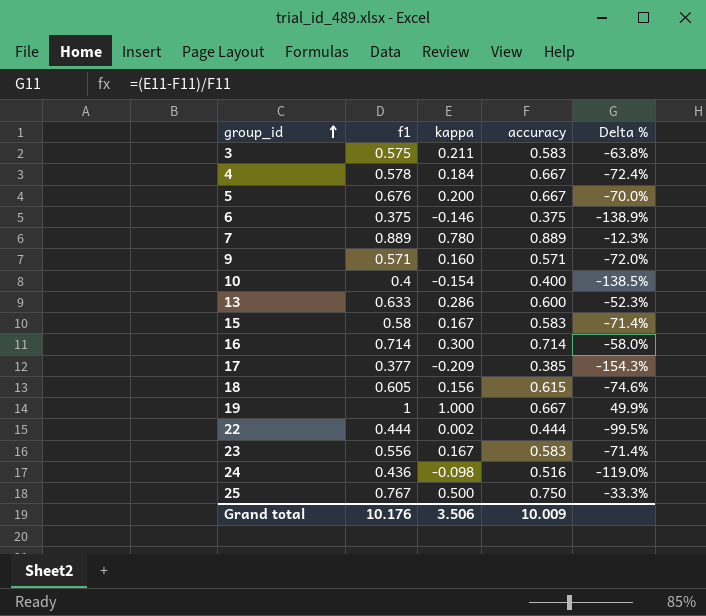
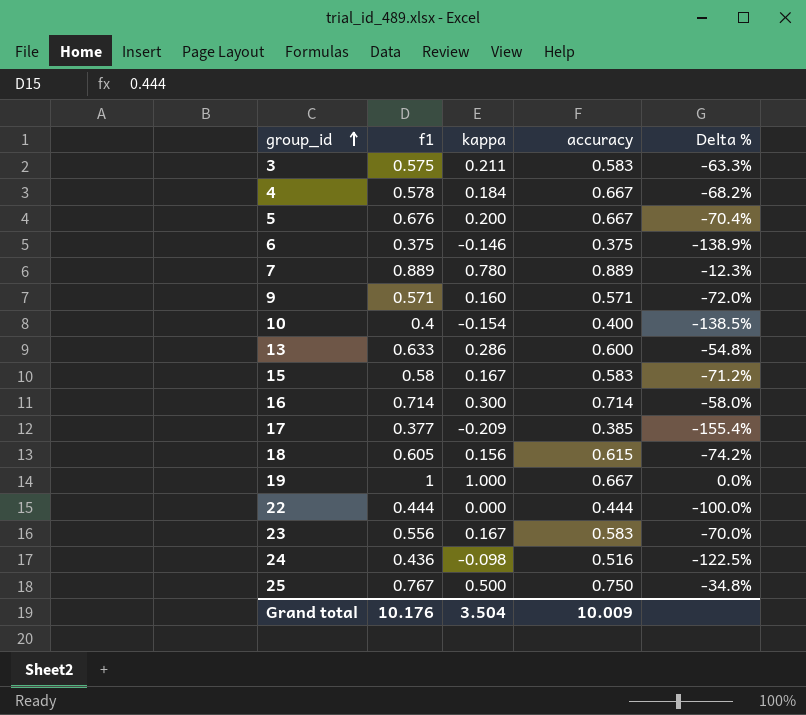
column Delta % | formula: ([kappa] - [accuracy]) / [accuracy] -> ([kappa] - [f1]) / [f1]
22 | kappa: 0.002 -> 0.000
Grand total | kappa: 3.506 -> 3.504

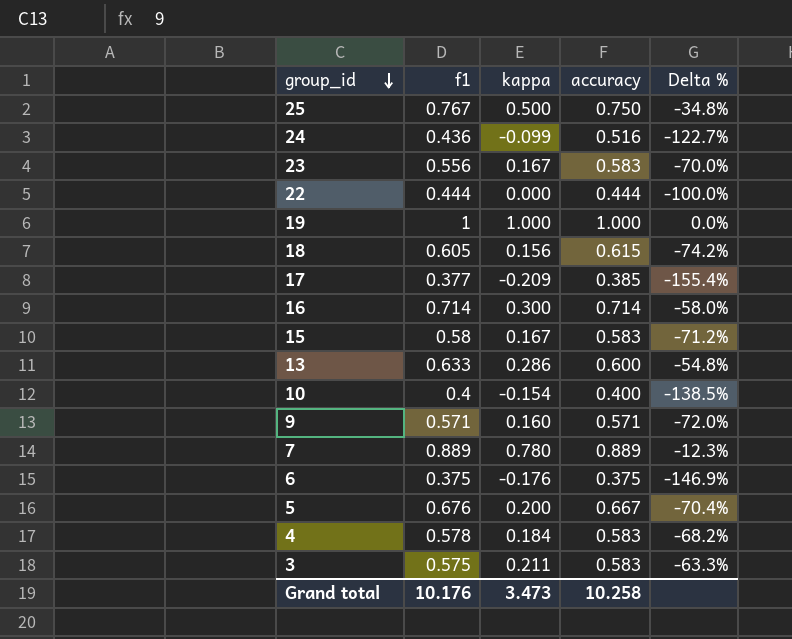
row order: group_id ascending -> group_id descending
24 | kappa: -0.098 -> -0.099
24 | Delta %: -122.5% -> -122.7%
19 | accuracy: 0.667 -> 1.000
6 | kappa: -0.146 -> -0.176
6 | Delta %: -138.9% -> -146.9%
4 | accuracy: 0.667 -> 0.583
Grand total | kappa: 3.504 -> 3.473
Grand total | accuracy: 10.009 -> 10.258

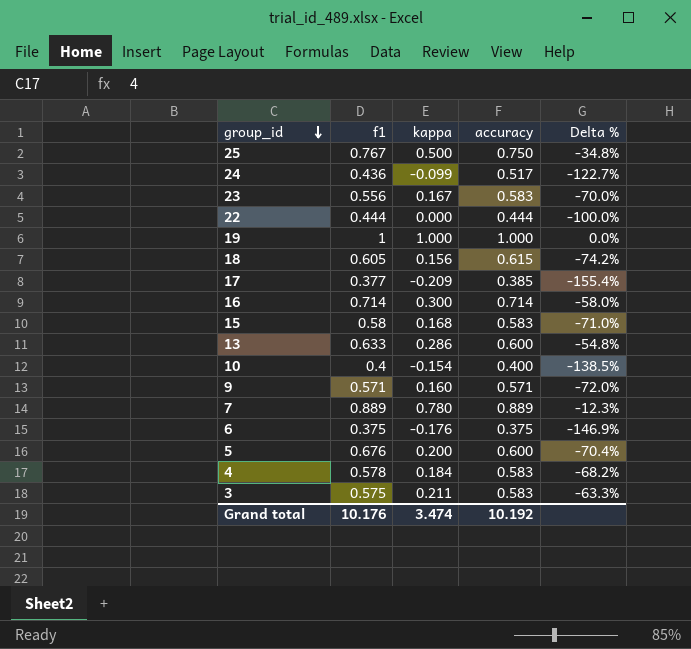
24 | accuracy: 0.516 -> 0.517
15 | kappa: 0.167 -> 0.168
15 | Delta %: -71.2% -> -71.0%
5 | accuracy: 0.667 -> 0.600
Grand total | kappa: 3.473 -> 3.474
Grand total | accuracy: 10.258 -> 10.192

